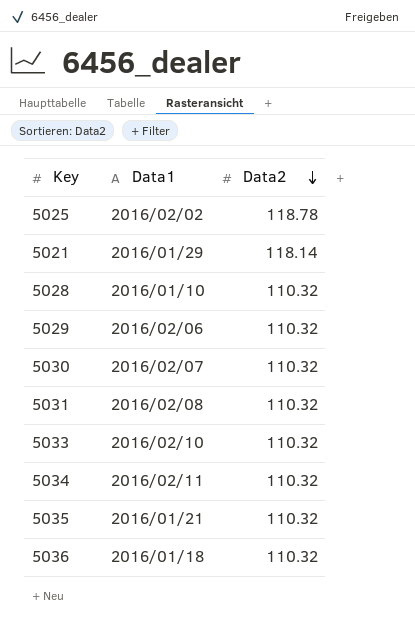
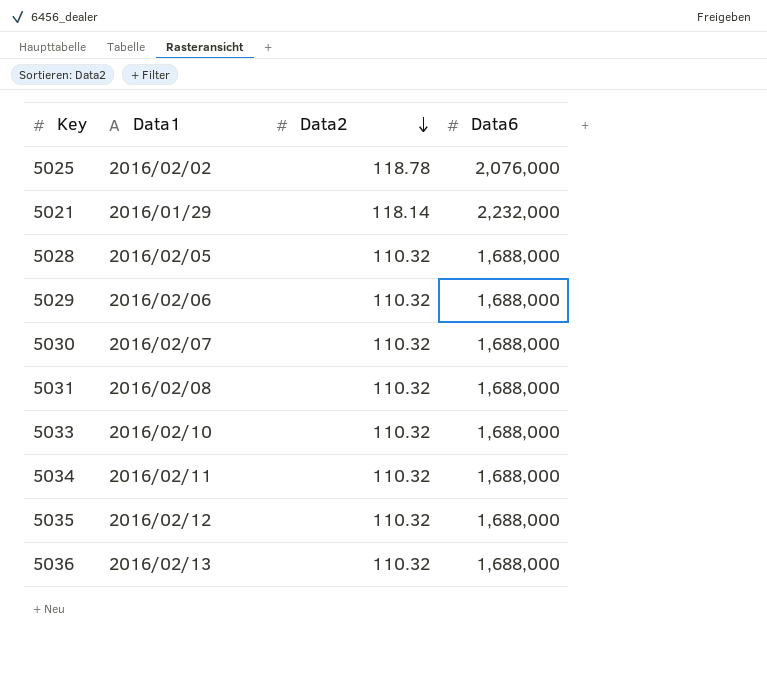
column Data6 | position: none -> 4
5028 | Data1: 2016/01/10 -> 2016/02/05
5035 | Data1: 2016/01/21 -> 2016/02/12
5036 | Data1: 2016/01/18 -> 2016/02/13

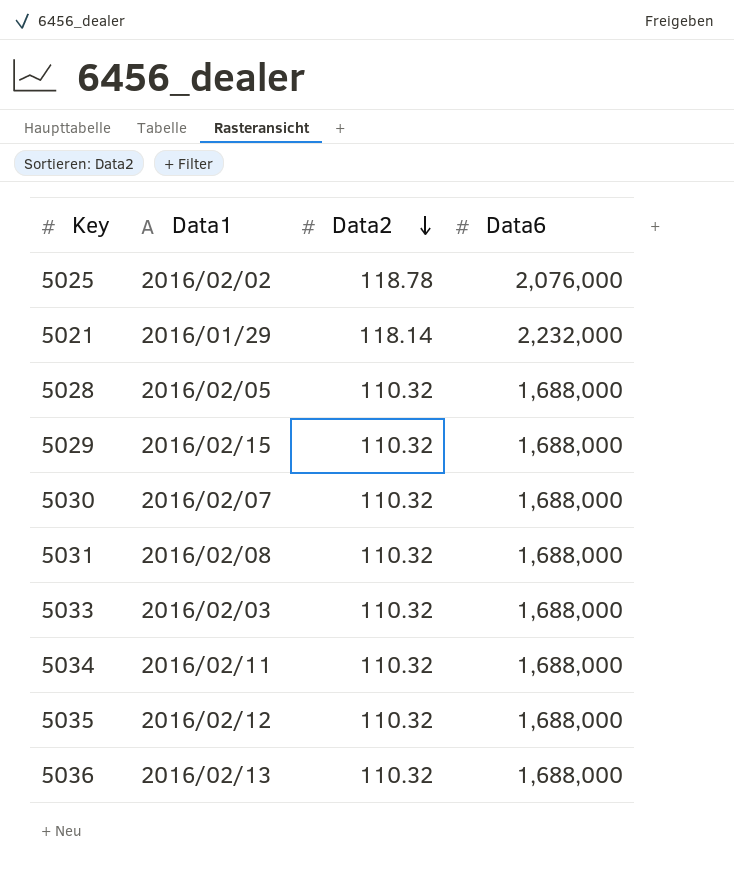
5029 | Data1: 2016/02/06 -> 2016/02/15
5033 | Data1: 2016/02/10 -> 2016/02/03

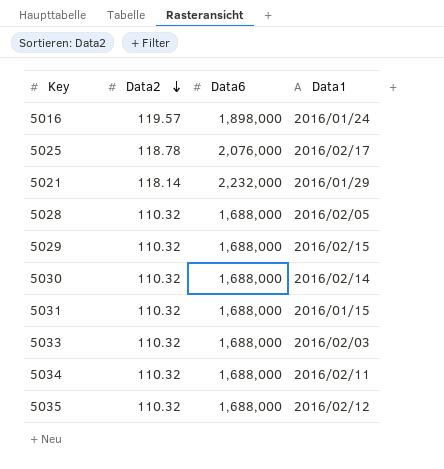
column Data1 | position: 2 -> 4
row 5036: 2016/02/13 | 110.32 | 1,688,000 -> none
row 5016: none -> 119.57 | 1,898,000 | 2016/01/24
5025 | Data1: 2016/02/02 -> 2016/02/17
5030 | Data1: 2016/02/07 -> 2016/02/14
5031 | Data1: 2016/02/08 -> 2016/01/15

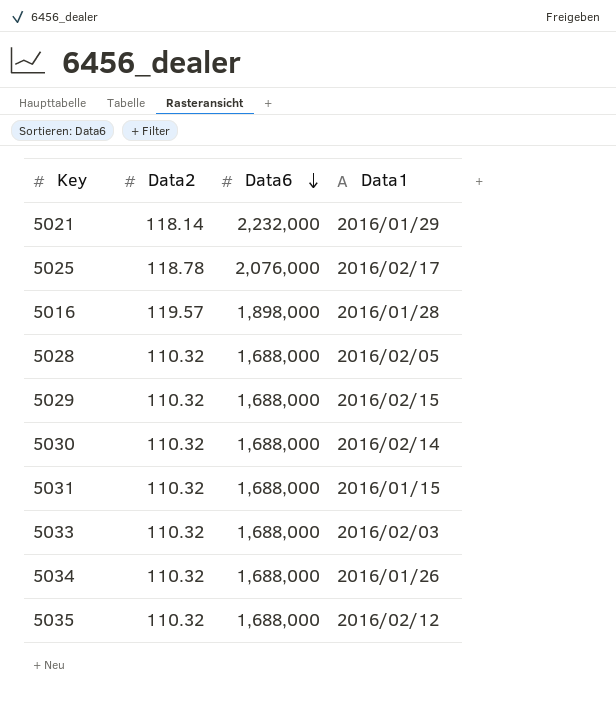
row order: Data2 descending -> Data6 descending
5016 | Data1: 2016/01/24 -> 2016/01/28
5034 | Data1: 2016/02/11 -> 2016/01/26

